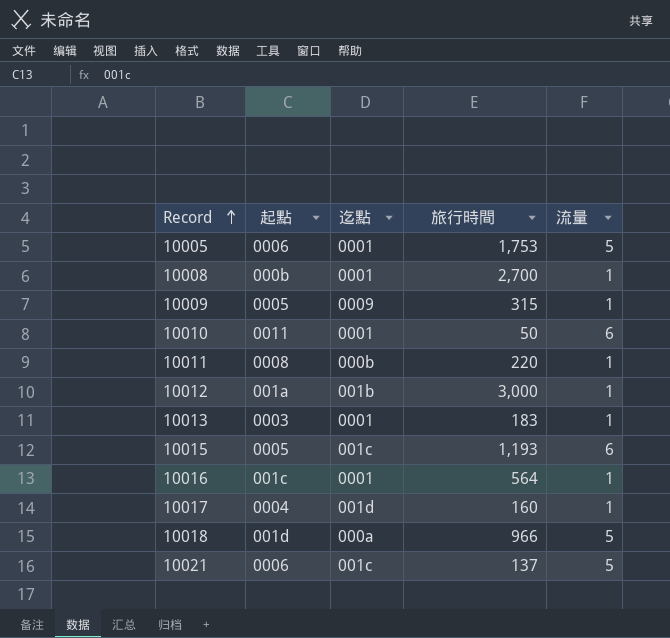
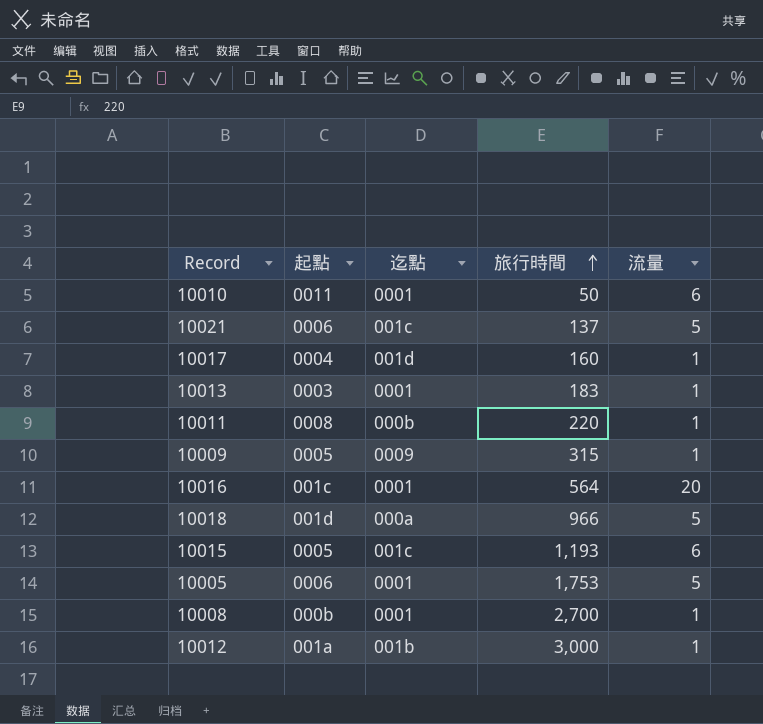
row order: Record ascending -> 旅行時間 ascending
10016 | 流量: 1 -> 20

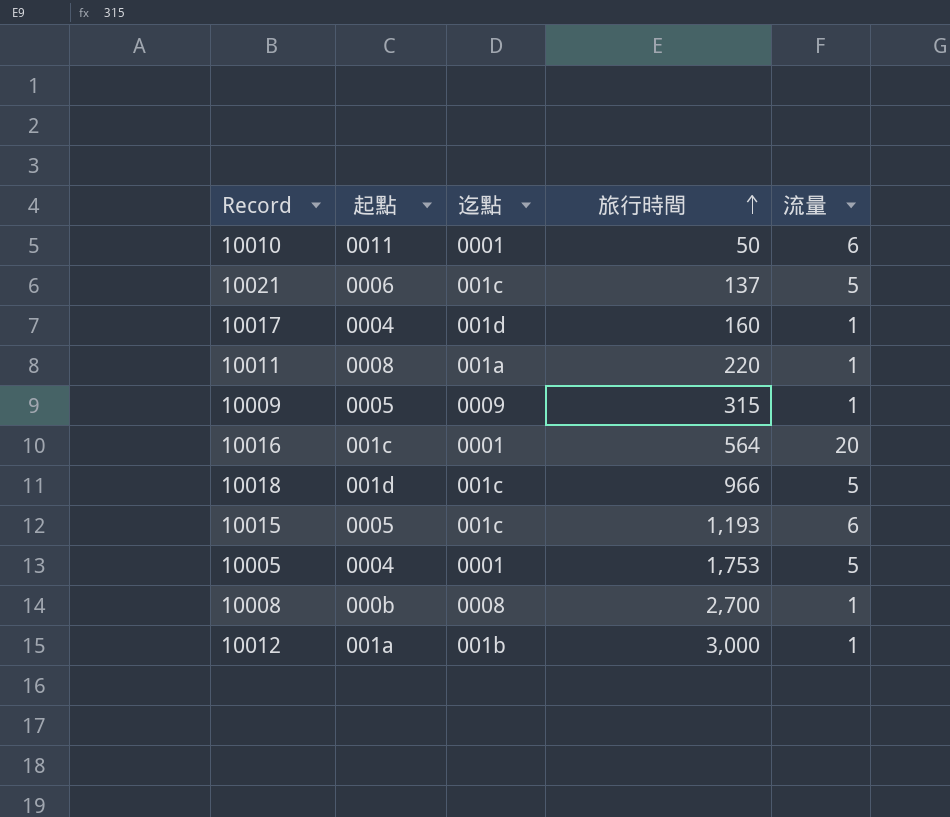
row 10013: 0003 | 0001 | 183 | 1 -> none
10011 | 迄點: 000b -> 001a
10018 | 迄點: 000a -> 001c
10005 | 起點: 0006 -> 0004
10008 | 迄點: 0001 -> 0008

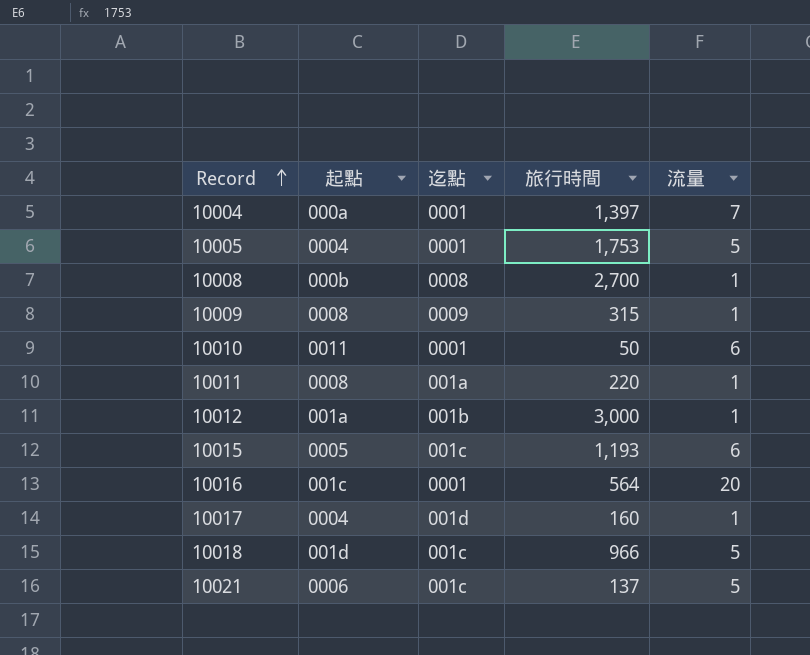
row order: 旅行時間 ascending -> Record ascending
row 10004: none -> 000a | 0001 | 1,397 | 7
10009 | 起點: 0005 -> 0008

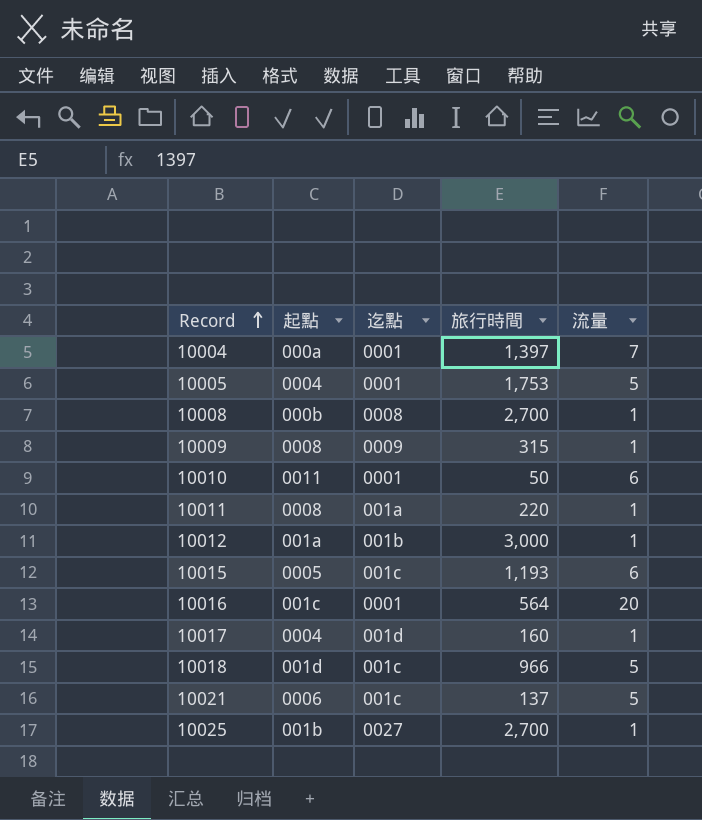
row 10025: none -> 001b | 0027 | 2,700 | 1

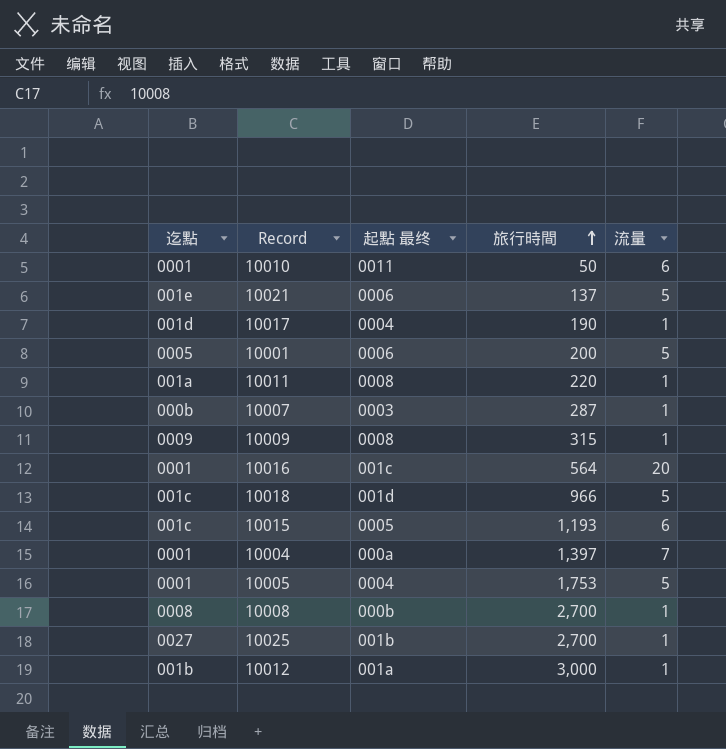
row order: Record ascending -> 旅行時間 ascending
column 迄點 | position: 3 -> 1
column name: 起點 -> 起點 最终
10021 | 迄點: 001c -> 001e
10017 | 旅行時間: 160 -> 190
row 10001: none -> 0005 | 0006 | 200 | 5
row 10007: none -> 000b | 0003 | 287 | 1

